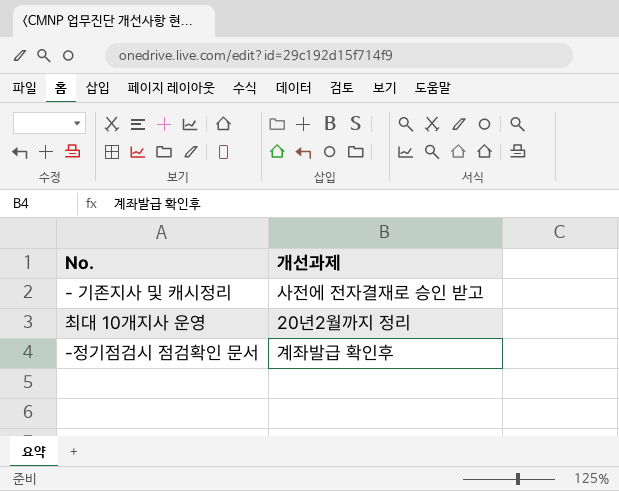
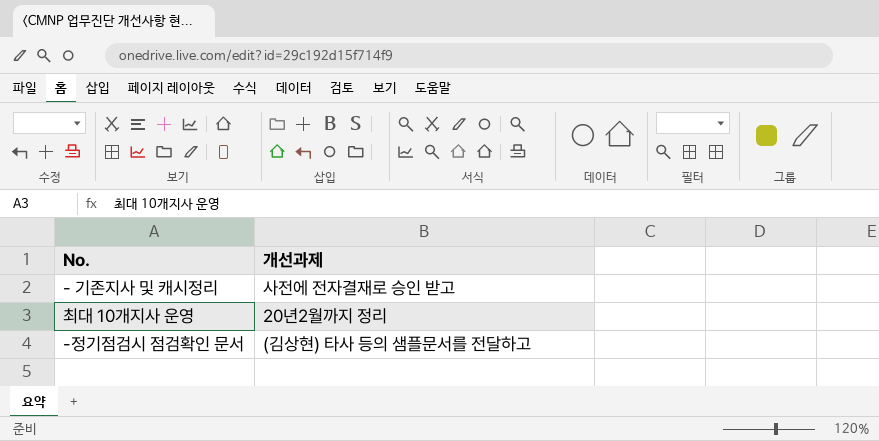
-정기점검시 점검확인 문서 | 개선과제: 계좌발급 확인후 -> (김상현) 타사 등의 샘플문서를 전달하고

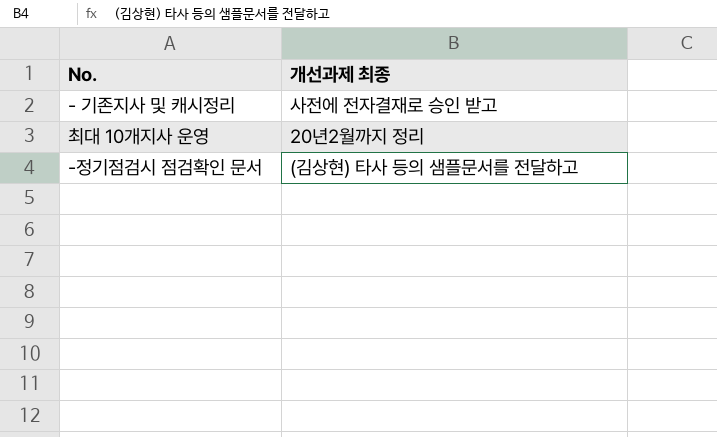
column name: 개선과제 -> 개선과제 최종

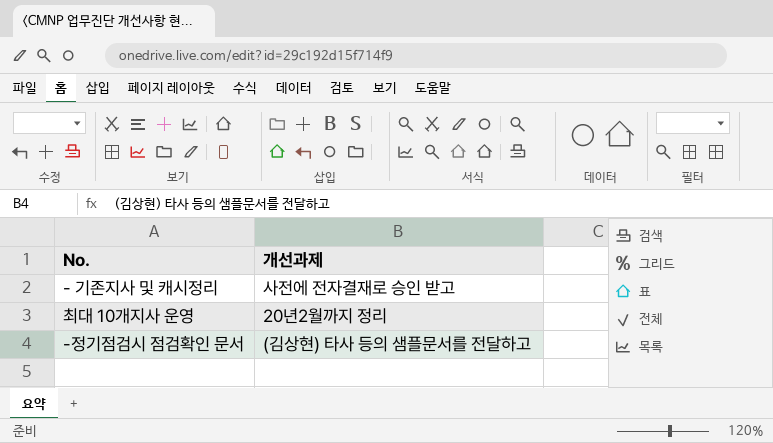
column name: 개선과제 최종 -> 개선과제

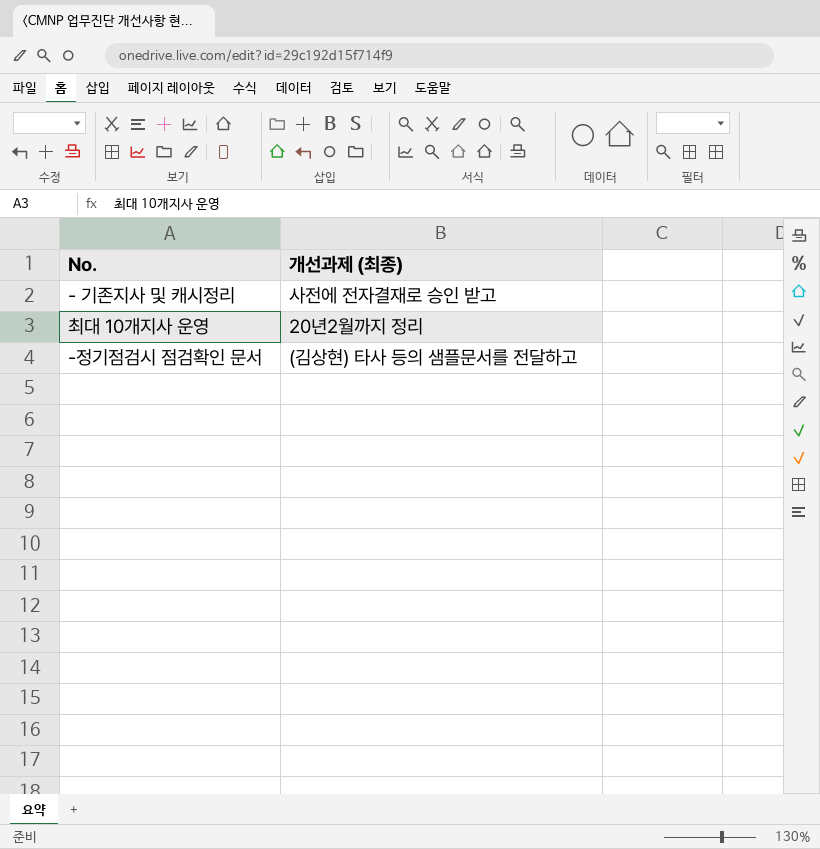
column name: 개선과제 -> 개선과제 (최종)

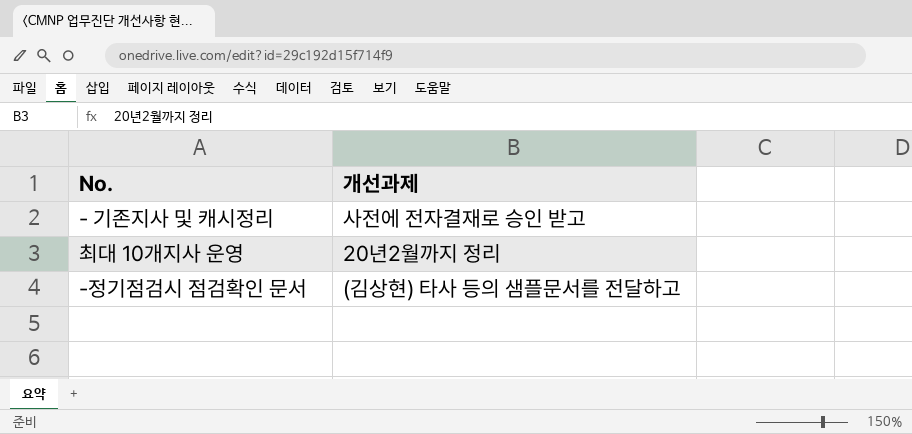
column name: 개선과제 (최종) -> 개선과제

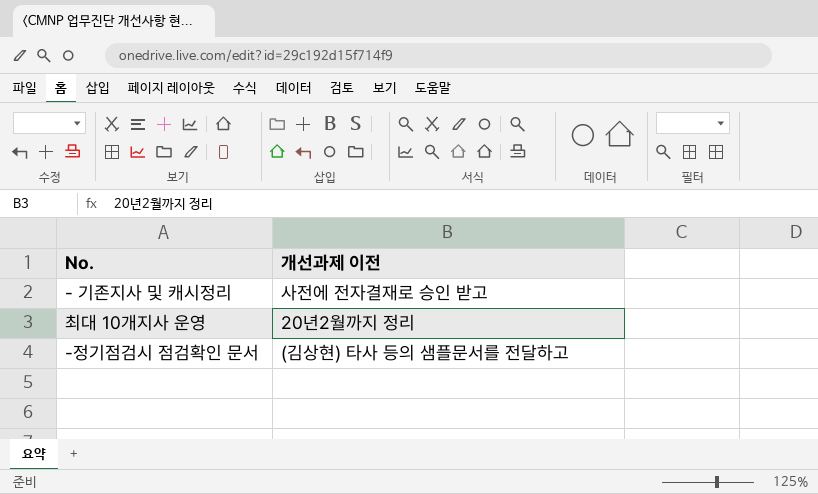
column name: 개선과제 -> 개선과제 이전

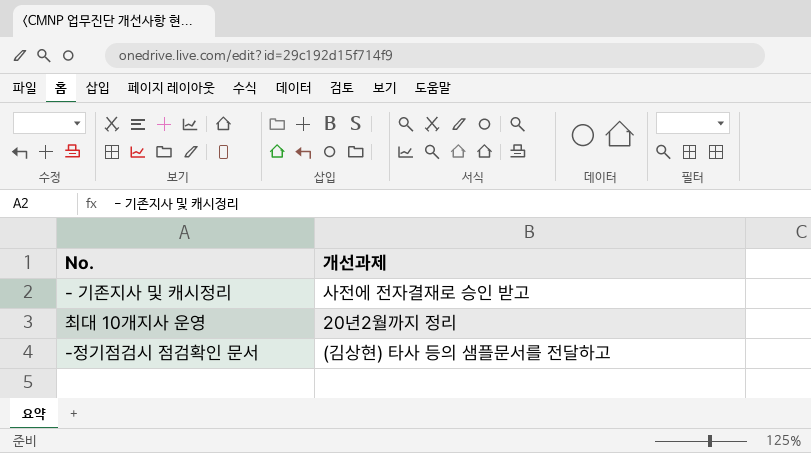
column name: 개선과제 이전 -> 개선과제

